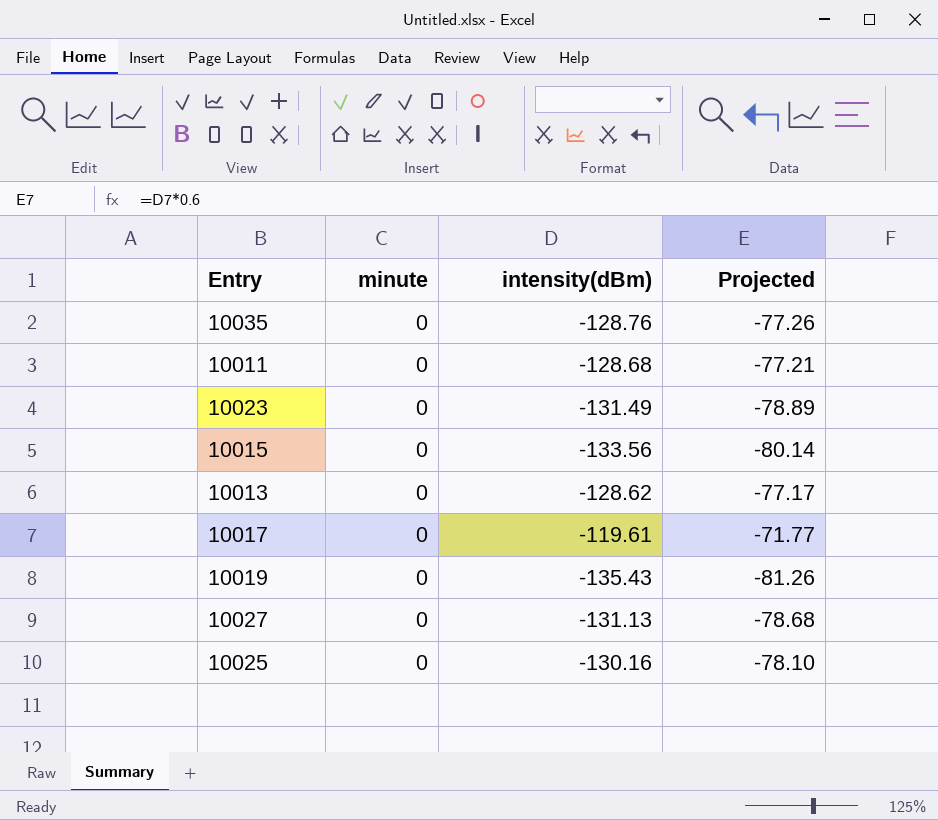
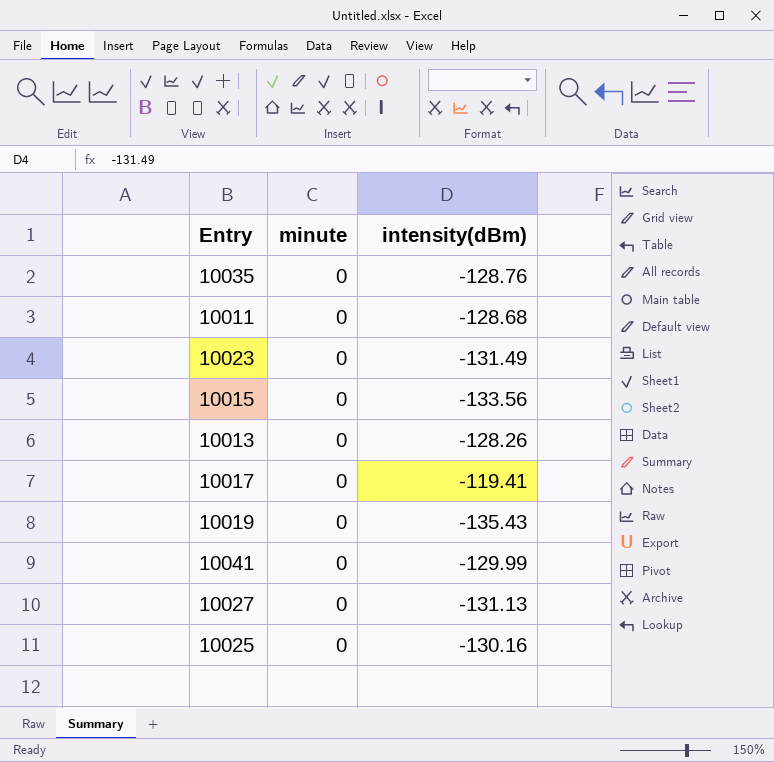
column Projected | formula: [intensity(dBm)] * 0.6 -> none
10013 | intensity(dBm): -128.62 -> -128.26
10017 | intensity(dBm): -119.61 -> -119.41
row 10041: none -> 0 | -129.99

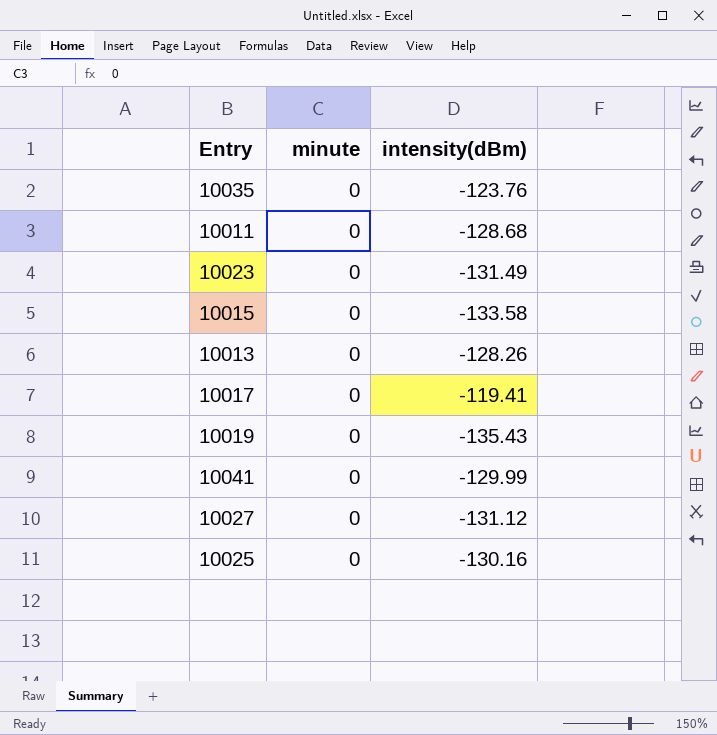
10035 | intensity(dBm): -128.76 -> -123.76
10015 | intensity(dBm): -133.56 -> -133.58
10027 | intensity(dBm): -131.13 -> -131.12

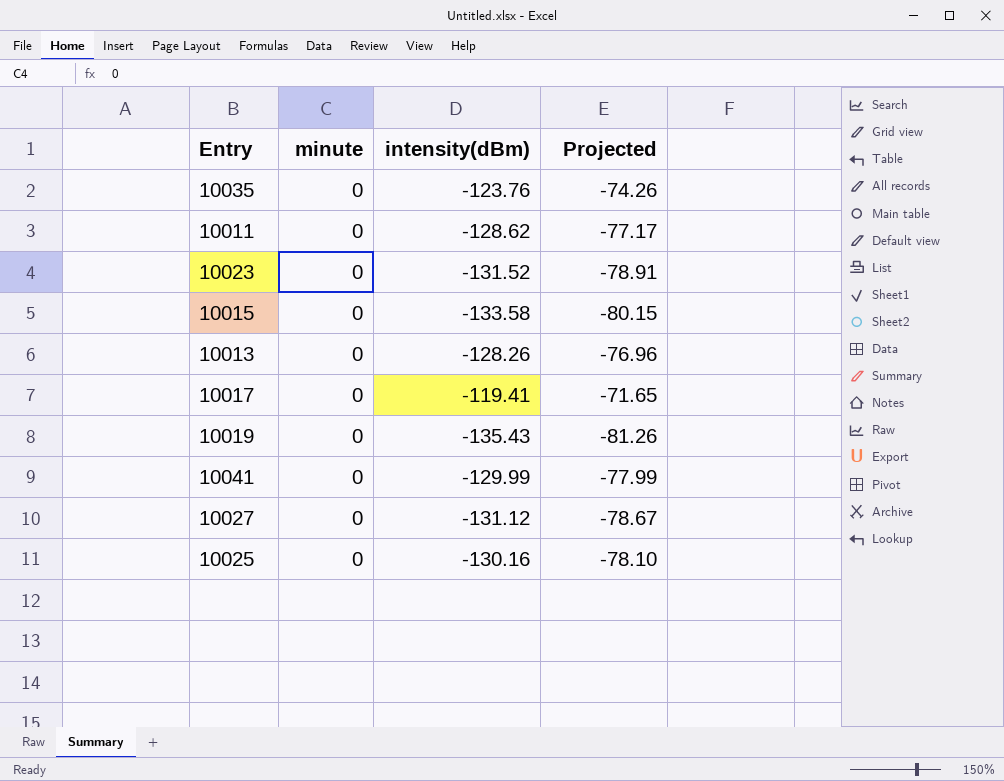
column Projected | formula: none -> [intensity(dBm)] * 0.6
10011 | intensity(dBm): -128.68 -> -128.62
10023 | intensity(dBm): -131.49 -> -131.52

